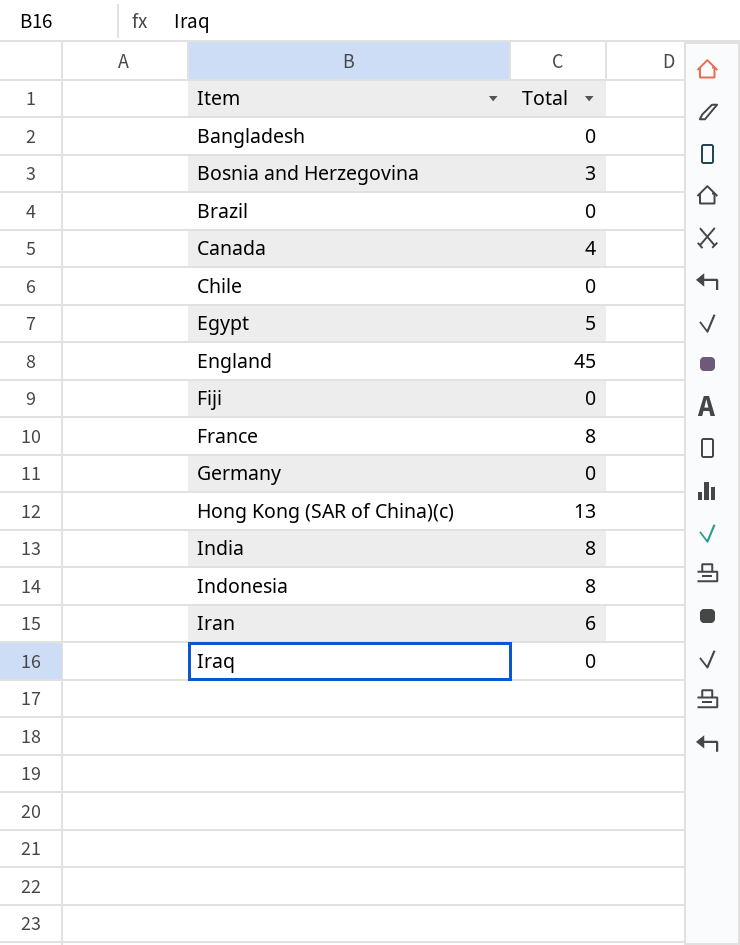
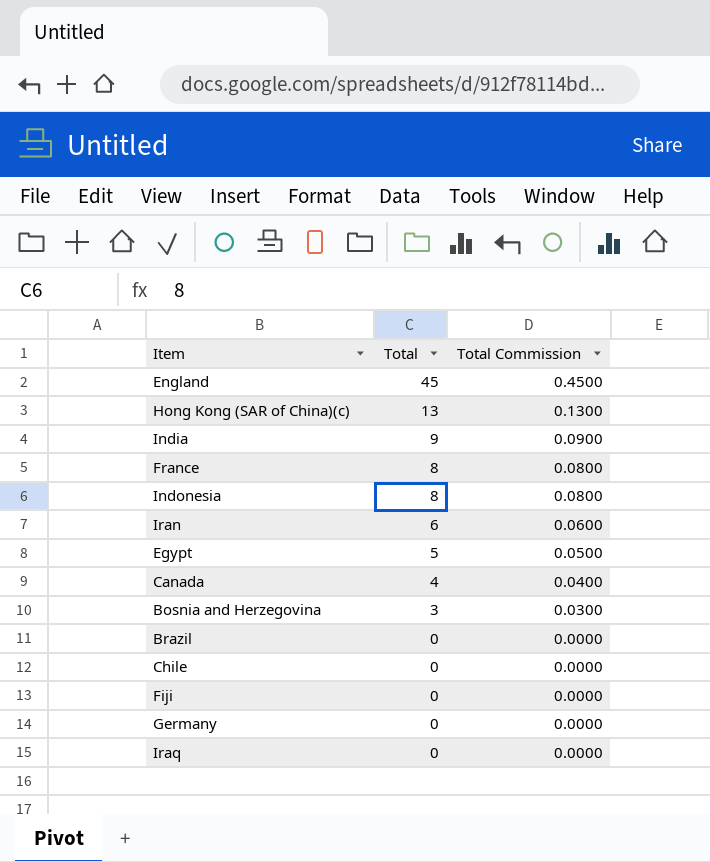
row order: Item ascending -> Total descending
column Total Commission | formula: none -> [Total] * 0.01
row Bangladesh: 0 -> none
India | Total: 8 -> 9

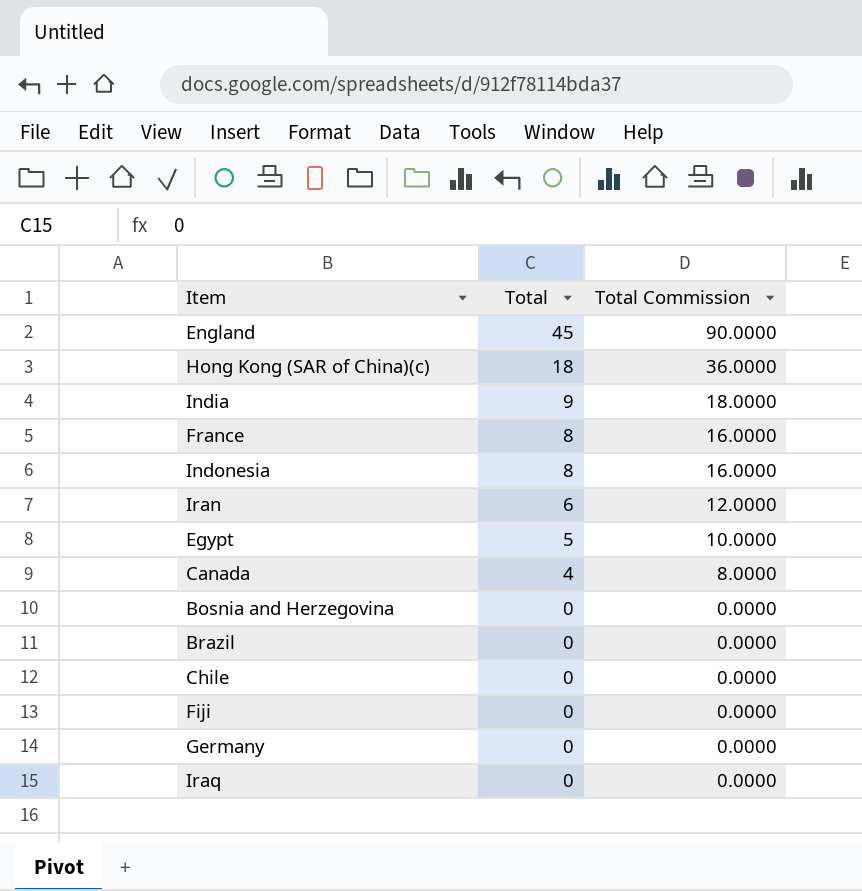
column Total Commission | formula: [Total] * 0.01 -> [Total] * 2
Hong Kong (SAR of China)(c) | Total: 13 -> 18
Bosnia and Herzegovina | Total: 3 -> 0

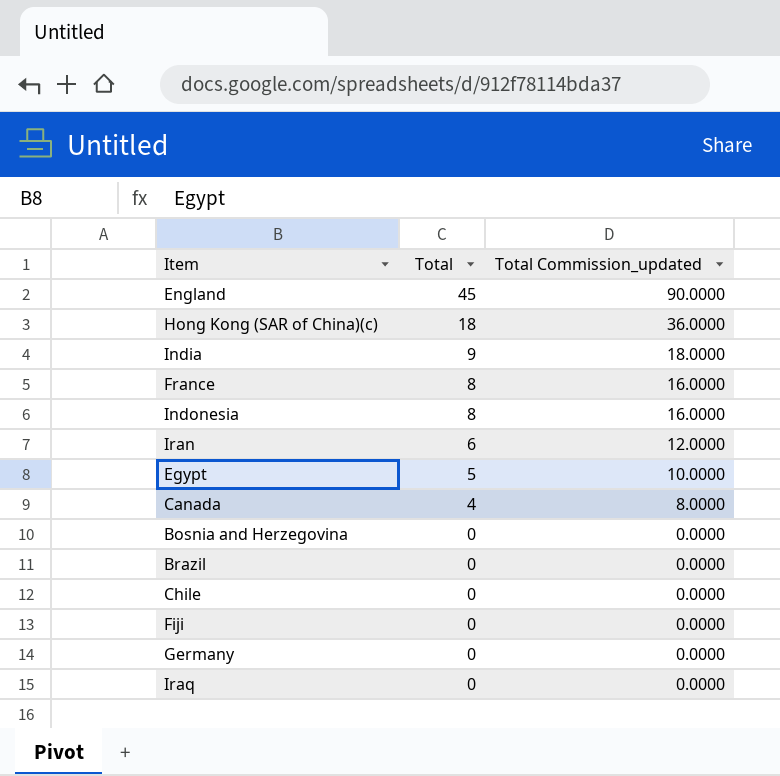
column name: Total Commission -> Total Commission_updated

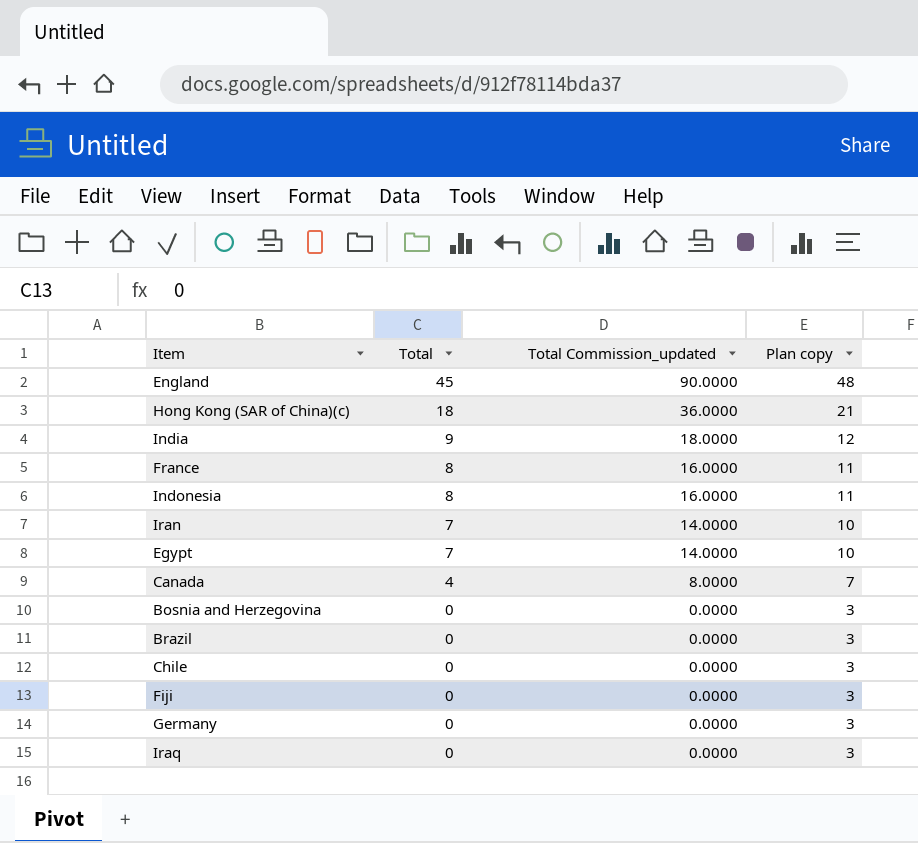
column Plan copy | formula: none -> [Total] + 3
Iran | Total: 6 -> 7
Iran | Total Commission_updated: 12.0000 -> 14.0000
Egypt | Total: 5 -> 7
Egypt | Total Commission_updated: 10.0000 -> 14.0000

